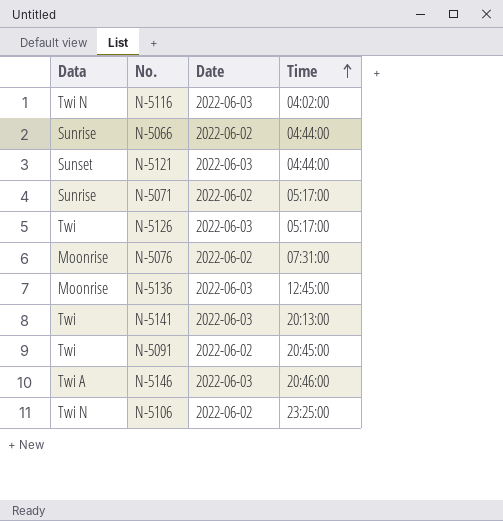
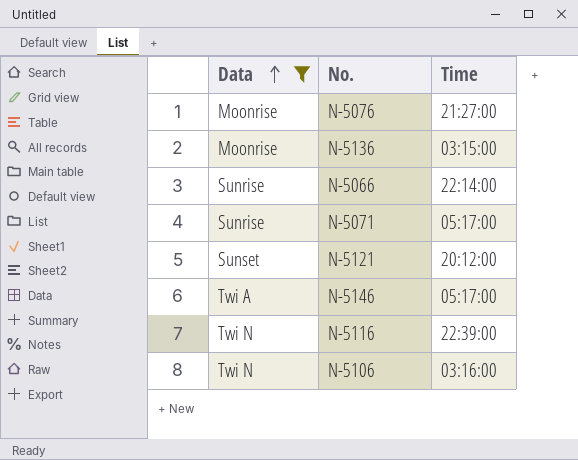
filter: none -> Data != Twi
row order: Time ascending -> Data ascending
column Date | position: 3 -> none
N-5076 | Time: 07:31:00 -> 21:27:00
N-5136 | Time: 12:45:00 -> 03:15:00
N-5066 | Time: 04:44:00 -> 22:14:00
N-5121 | Time: 04:44:00 -> 20:12:00
N-5146 | Time: 20:46:00 -> 05:17:00
N-5116 | Time: 04:02:00 -> 22:39:00
N-5106 | Time: 23:25:00 -> 03:16:00

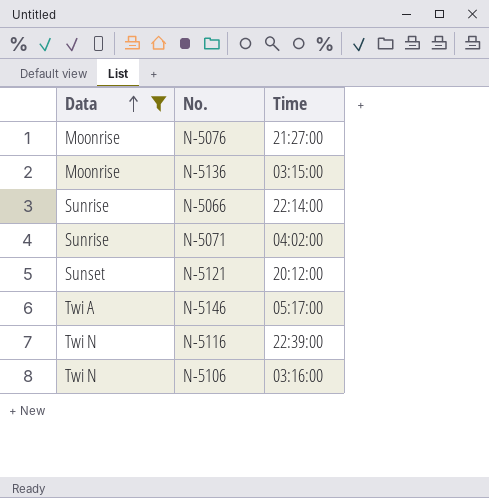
N-5071 | Time: 05:17:00 -> 04:02:00

